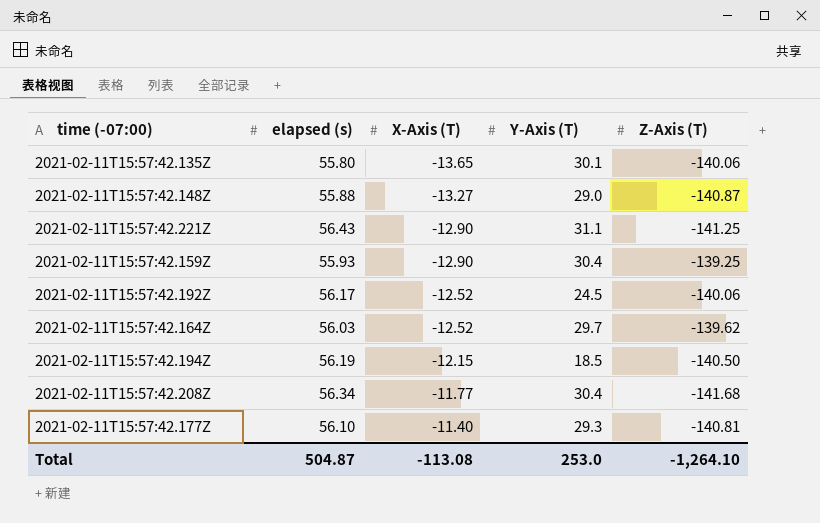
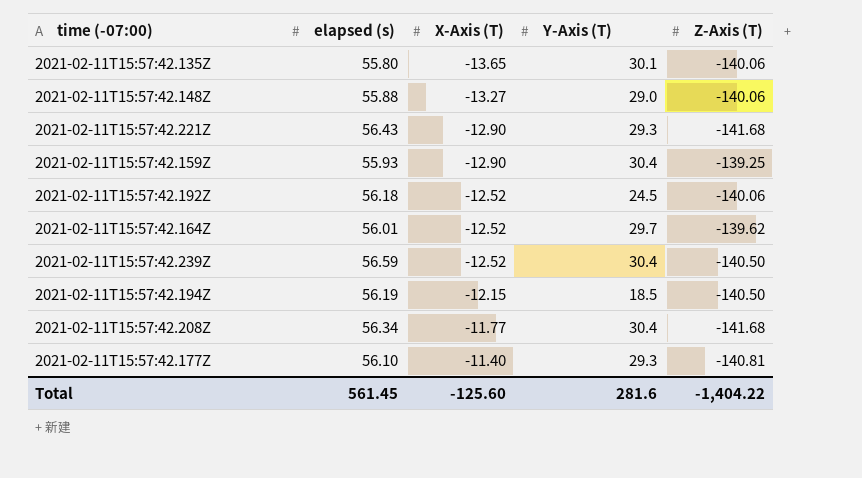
2021-02-11T15:57:42.148Z | Z-Axis (T): -140.87 -> -140.06
2021-02-11T15:57:42.221Z | Y-Axis (T): 31.1 -> 29.3
2021-02-11T15:57:42.221Z | Z-Axis (T): -141.25 -> -141.68
2021-02-11T15:57:42.192Z | elapsed (s): 56.17 -> 56.18
2021-02-11T15:57:42.164Z | elapsed (s): 56.03 -> 56.01
row 2021-02-11T15:57:42.239Z: none -> 56.59 | -12.52 | 30.4 | -140.50
Total | elapsed (s): 504.87 -> 561.45
Total | X-Axis (T): -113.08 -> -125.60
Total | Y-Axis (T): 253.0 -> 281.6
Total | Z-Axis (T): -1,264.10 -> -1,404.22

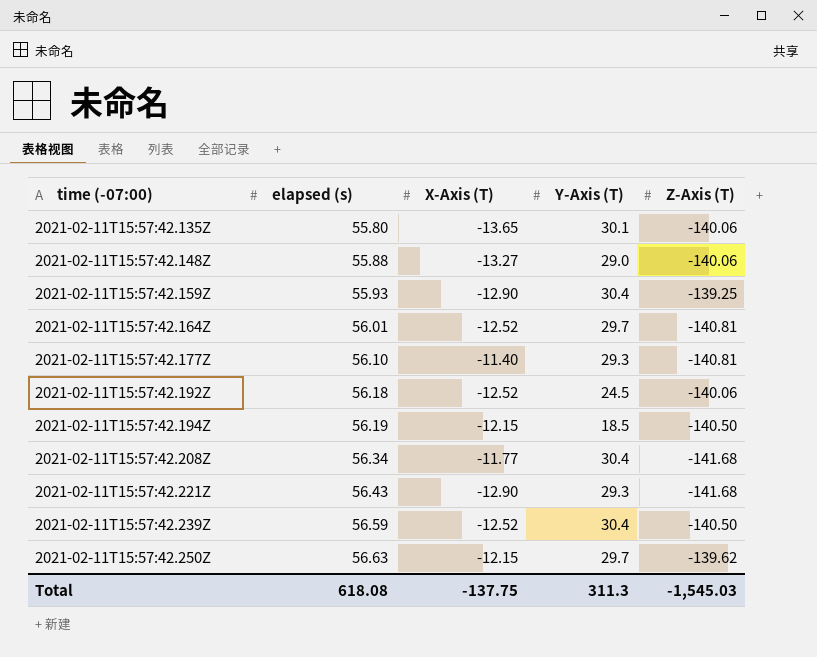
row order: X-Axis (T) ascending -> time (-07:00) ascending
2021-02-11T15:57:42.164Z | Z-Axis (T): -139.62 -> -140.81
row 2021-02-11T15:57:42.250Z: none -> 56.63 | -12.15 | 29.7 | -139.62
Total | elapsed (s): 561.45 -> 618.08
Total | X-Axis (T): -125.60 -> -137.75
Total | Y-Axis (T): 281.6 -> 311.3
Total | Z-Axis (T): -1,404.22 -> -1,545.03

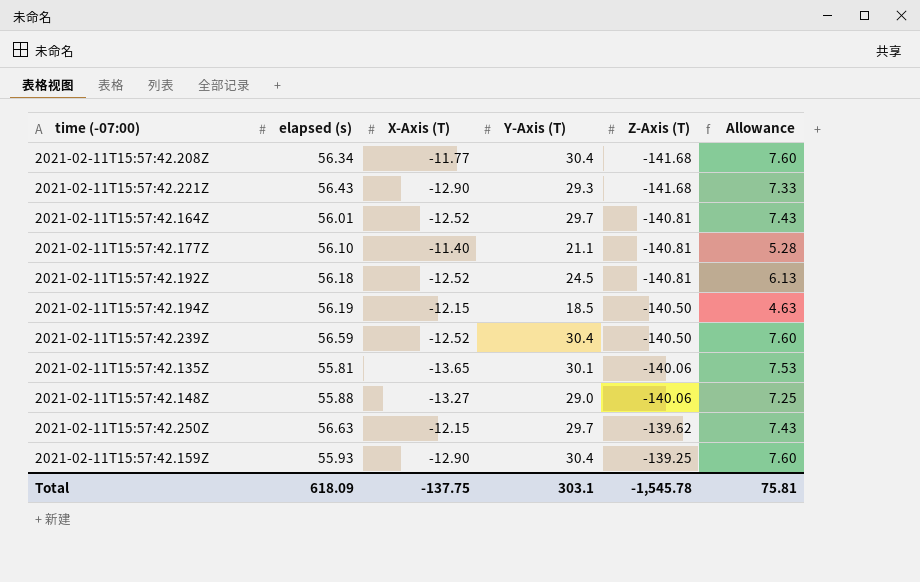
row order: time (-07:00) ascending -> Z-Axis (T) ascending
column Allowance | formula: none -> [Y-Axis (T)] * 0.25
2021-02-11T15:57:42.177Z | Y-Axis (T): 29.3 -> 21.1
2021-02-11T15:57:42.192Z | Z-Axis (T): -140.06 -> -140.81
2021-02-11T15:57:42.135Z | elapsed (s): 55.80 -> 55.81
Total | elapsed (s): 618.08 -> 618.09
Total | Y-Axis (T): 311.3 -> 303.1
Total | Z-Axis (T): -1,545.03 -> -1,545.78

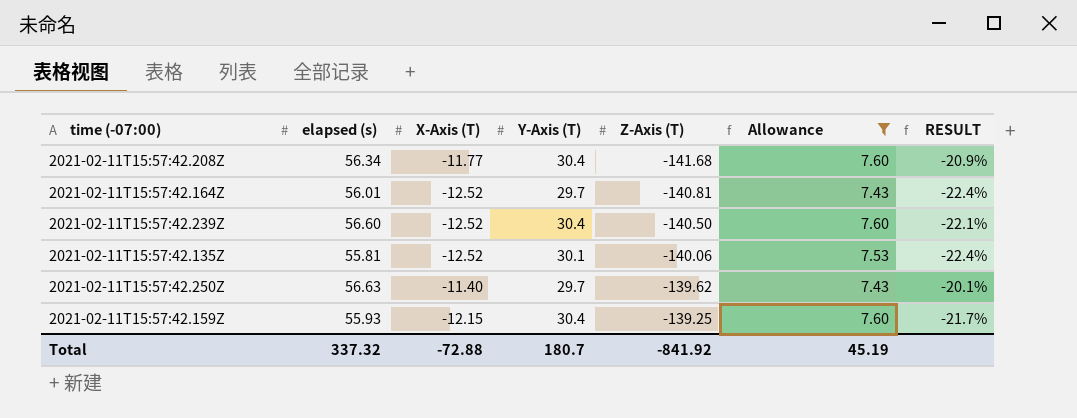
filter: none -> Allowance >= 7.43
column RESULT | formula: none -> [X-Axis (T)] / [elapsed (s)]
2021-02-11T15:57:42.239Z | elapsed (s): 56.59 -> 56.60
2021-02-11T15:57:42.135Z | X-Axis (T): -13.65 -> -12.52
2021-02-11T15:57:42.250Z | X-Axis (T): -12.15 -> -11.40
2021-02-11T15:57:42.159Z | X-Axis (T): -12.90 -> -12.15
Total | elapsed (s): 618.09 -> 337.32
Total | X-Axis (T): -137.75 -> -72.88
Total | Y-Axis (T): 303.1 -> 180.7
Total | Z-Axis (T): -1,545.78 -> -841.92
Total | Allowance: 75.81 -> 45.19

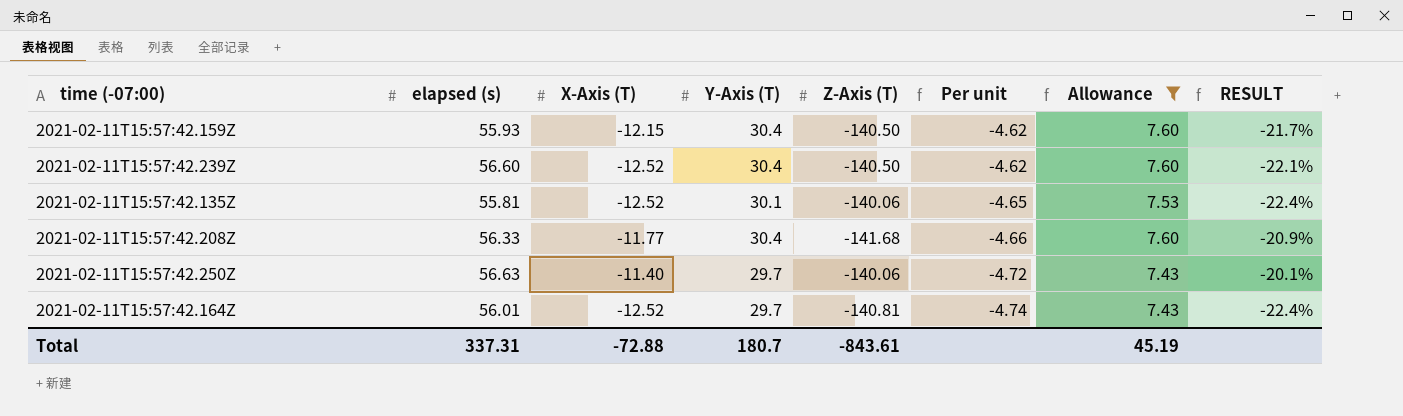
row order: Z-Axis (T) ascending -> Per unit descending
column Per unit | formula: none -> [Z-Axis (T)] / [Y-Axis (T)]
2021-02-11T15:57:42.159Z | Z-Axis (T): -139.25 -> -140.50
2021-02-11T15:57:42.208Z | elapsed (s): 56.34 -> 56.33
2021-02-11T15:57:42.250Z | Z-Axis (T): -139.62 -> -140.06
Total | elapsed (s): 337.32 -> 337.31
Total | Z-Axis (T): -841.92 -> -843.61

